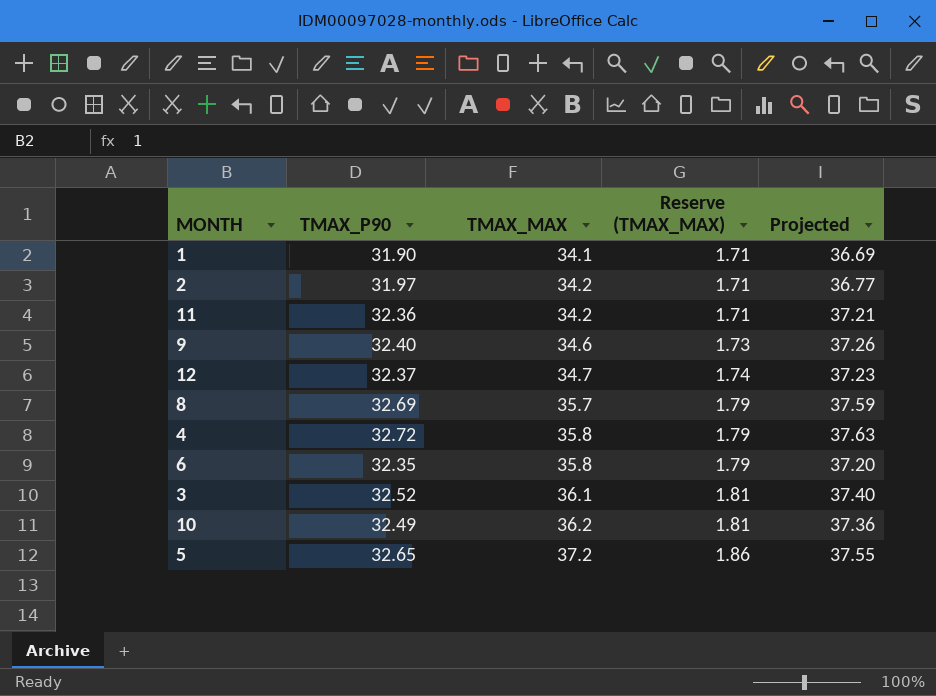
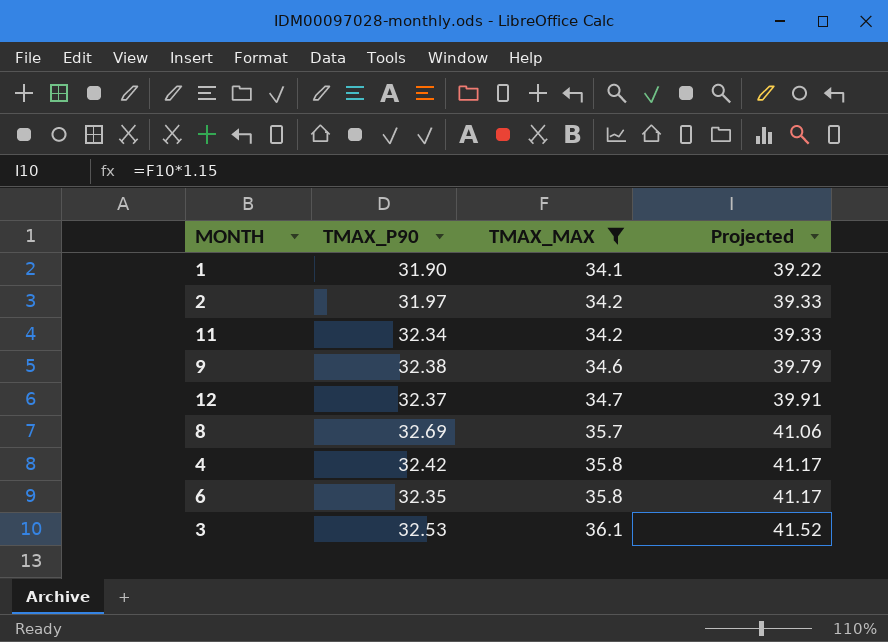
filter: none -> TMAX_MAX <= 36.1
column Reserve (TMAX_MAX) | formula: [TMAX_MAX] * 0.05 -> none
column Projected | formula: [TMAX_P90] * 1.15 -> [TMAX_MAX] * 1.15
11 | TMAX_P90: 32.36 -> 32.34
9 | TMAX_P90: 32.40 -> 32.38
4 | TMAX_P90: 32.72 -> 32.42
3 | TMAX_P90: 32.52 -> 32.53

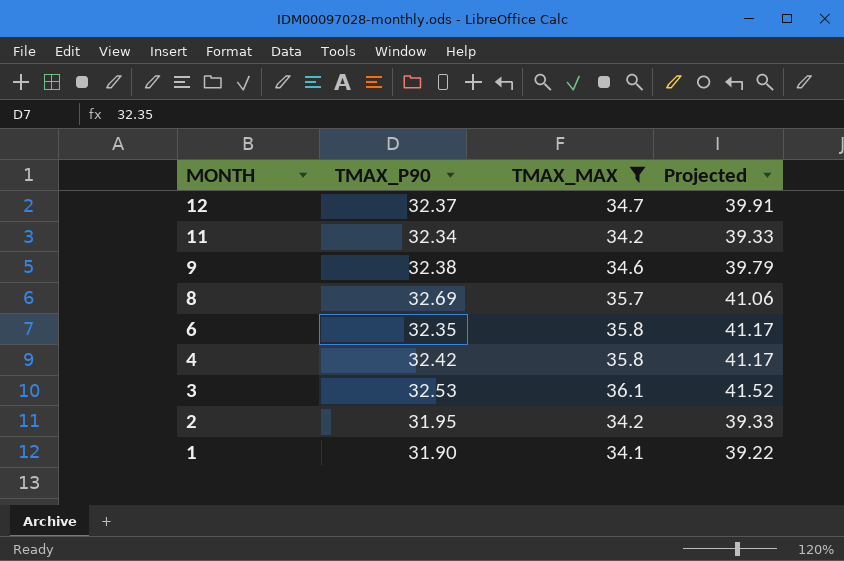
row order: TMAX_MAX ascending -> MONTH descending
2 | TMAX_P90: 31.97 -> 31.95

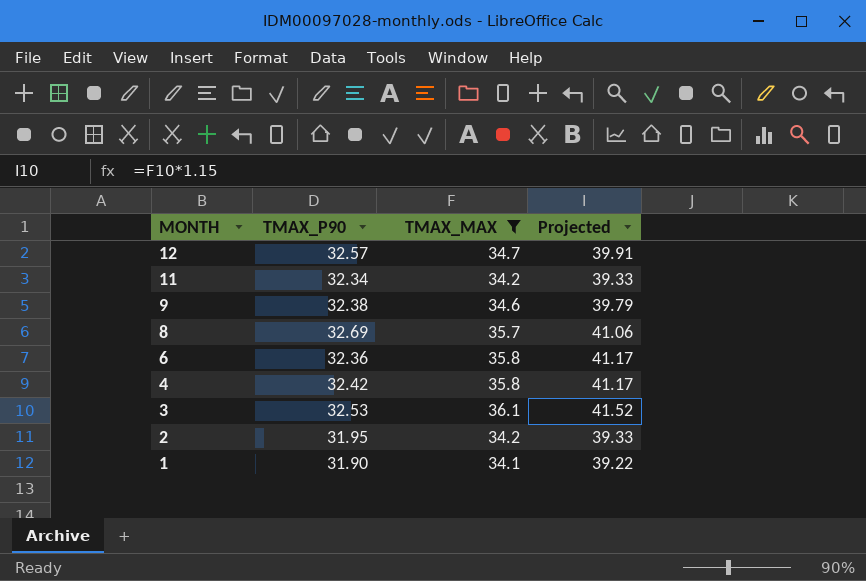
12 | TMAX_P90: 32.37 -> 32.57
6 | TMAX_P90: 32.35 -> 32.36

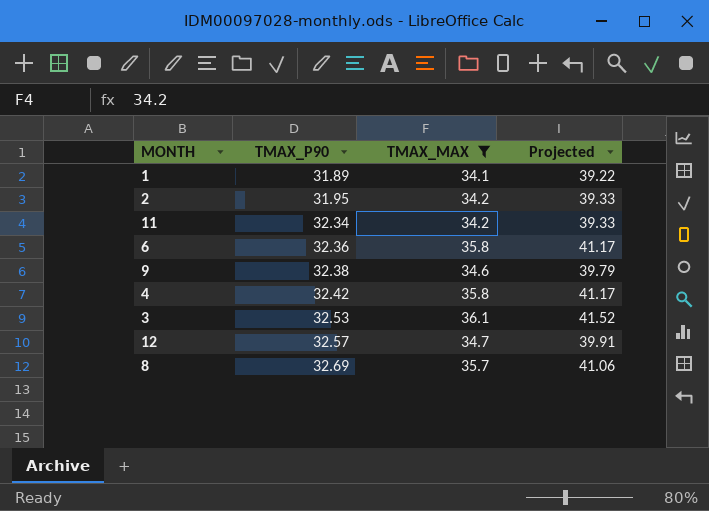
row order: MONTH descending -> TMAX_P90 ascending
1 | TMAX_P90: 31.90 -> 31.89

